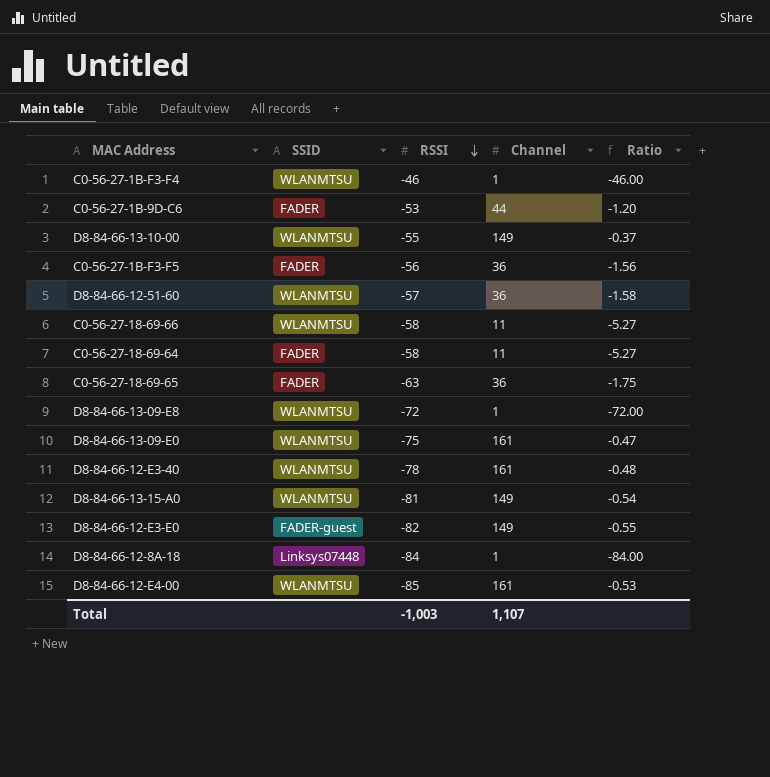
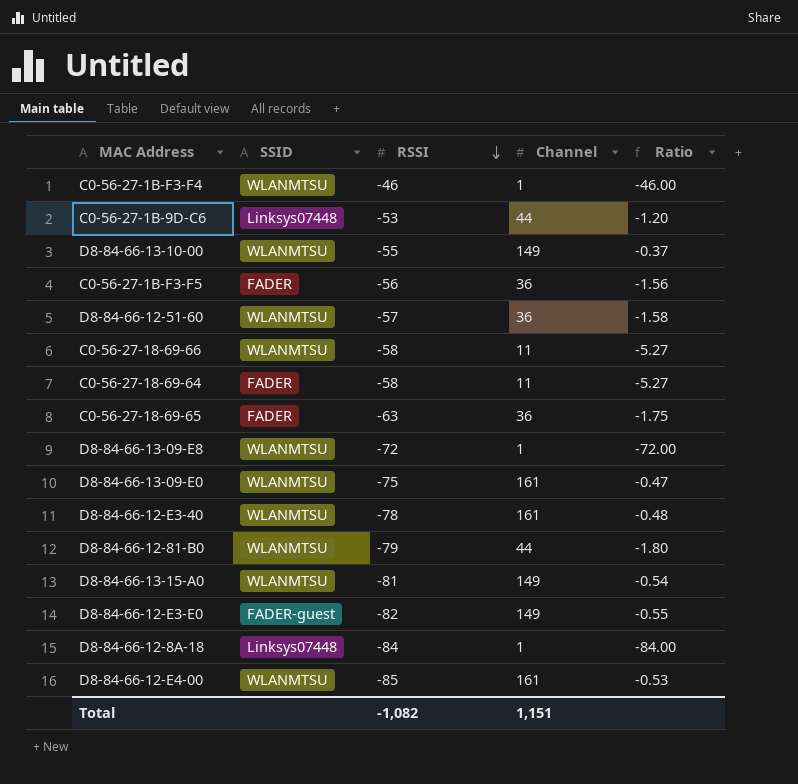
C0-56-27-1B-9D-C6 | SSID: FADER -> Linksys07448
row D8-84-66-12-81-B0: none -> WLANMTSU | -79 | 44 | -1.80
Total | RSSI: -1,003 -> -1,082
Total | Channel: 1,107 -> 1,151

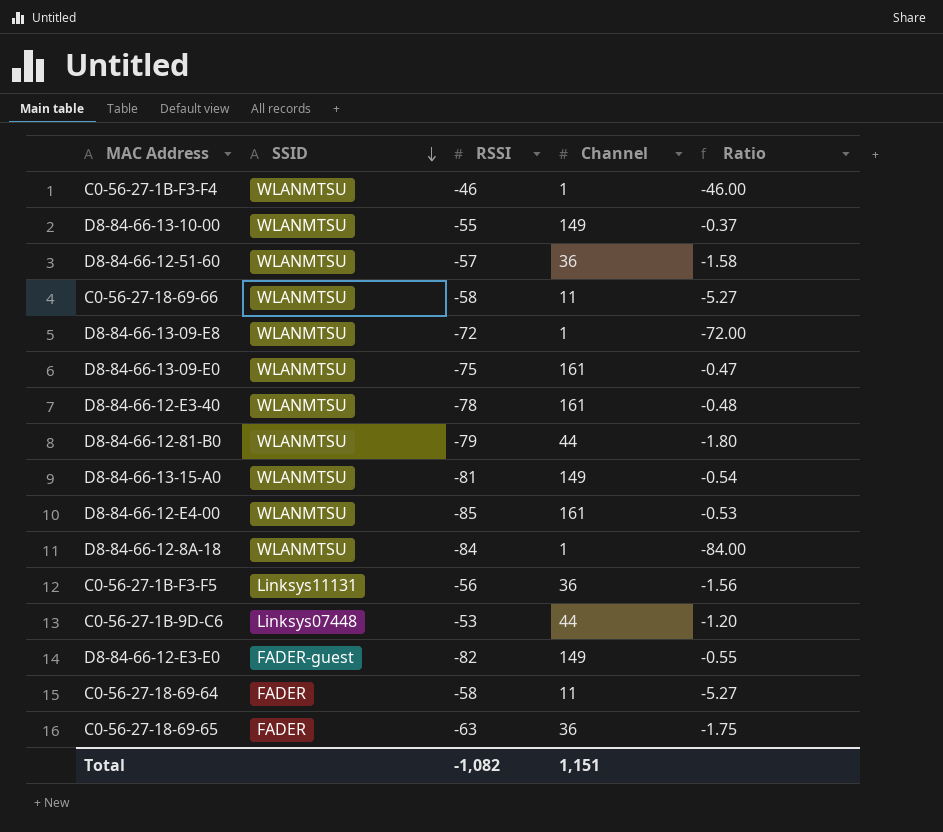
row order: RSSI descending -> SSID descending
D8-84-66-12-8A-18 | SSID: Linksys07448 -> WLANMTSU
C0-56-27-1B-F3-F5 | SSID: FADER -> Linksys11131

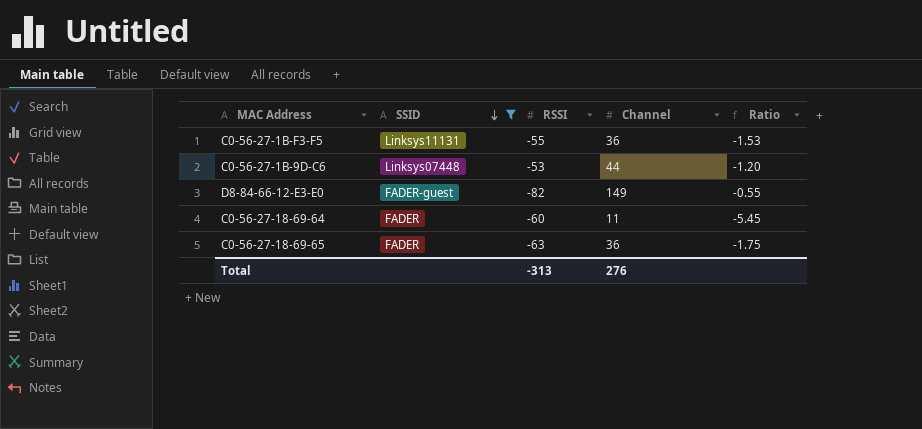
filter: none -> SSID != WLANMTSU
C0-56-27-1B-F3-F5 | RSSI: -56 -> -55
C0-56-27-1B-F3-F5 | Ratio: -1.56 -> -1.53
C0-56-27-18-69-64 | RSSI: -58 -> -60
C0-56-27-18-69-64 | Ratio: -5.27 -> -5.45
Total | RSSI: -1,082 -> -313
Total | Channel: 1,151 -> 276

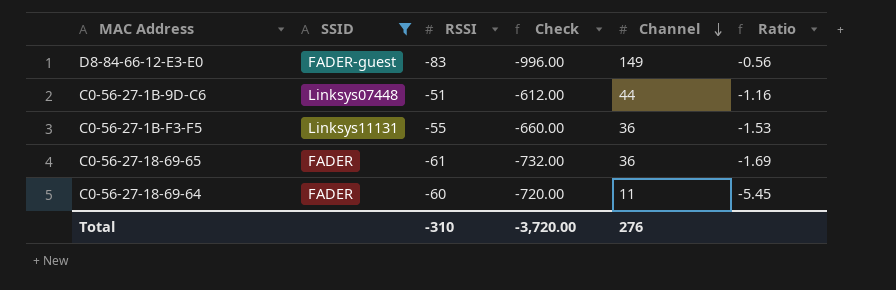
row order: SSID descending -> Channel descending
column Check | formula: none -> [RSSI] * 12
D8-84-66-12-E3-E0 | RSSI: -82 -> -83
D8-84-66-12-E3-E0 | Ratio: -0.55 -> -0.56
C0-56-27-1B-9D-C6 | RSSI: -53 -> -51
C0-56-27-1B-9D-C6 | Ratio: -1.20 -> -1.16
C0-56-27-18-69-65 | RSSI: -63 -> -61
C0-56-27-18-69-65 | Ratio: -1.75 -> -1.69
Total | RSSI: -313 -> -310

